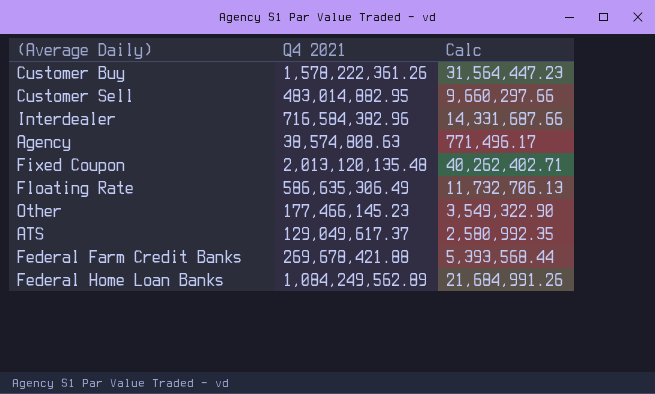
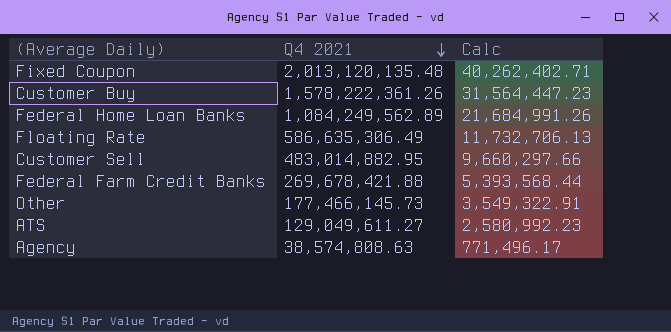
row order: none -> Q4 2021 descending
row Interdealer: 716,584,382.96 | 14,331,687.66 -> none
Other | Q4 2021: 177,466,145.23 -> 177,466,145.73
Other | Calc: 3,549,322.90 -> 3,549,322.91
ATS | Q4 2021: 129,049,617.37 -> 129,049,611.27
ATS | Calc: 2,580,992.35 -> 2,580,992.23

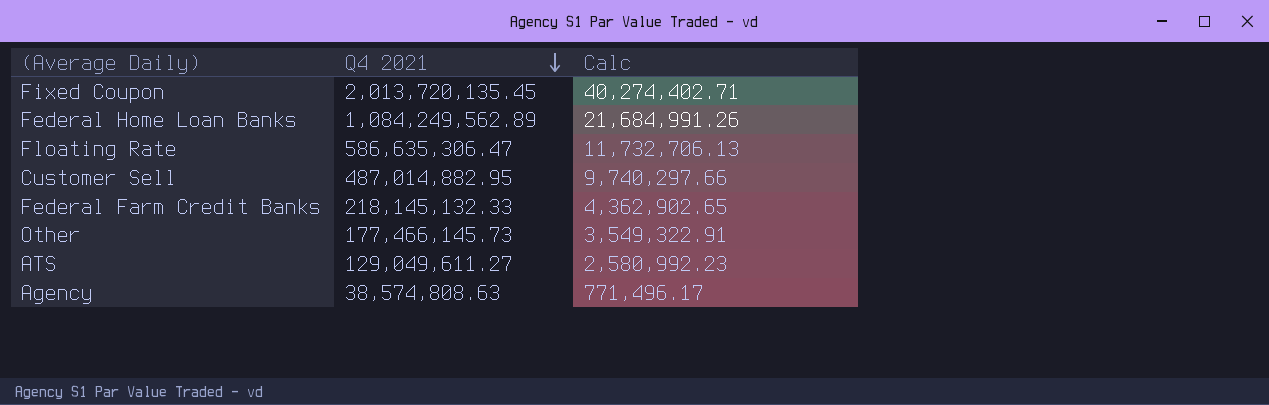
row Customer Buy: 1,578,222,361.26 | 31,564,447.23 -> none
Fixed Coupon | Q4 2021: 2,013,120,135.48 -> 2,013,720,135.45
Fixed Coupon | Calc: 40,262,402.71 -> 40,274,402.71
Floating Rate | Q4 2021: 586,635,306.49 -> 586,635,306.47
Customer Sell | Q4 2021: 483,014,882.95 -> 487,014,882.95
Customer Sell | Calc: 9,660,297.66 -> 9,740,297.66
Federal Farm Credit Banks | Q4 2021: 269,678,421.88 -> 218,145,132.33
Federal Farm Credit Banks | Calc: 5,393,568.44 -> 4,362,902.65

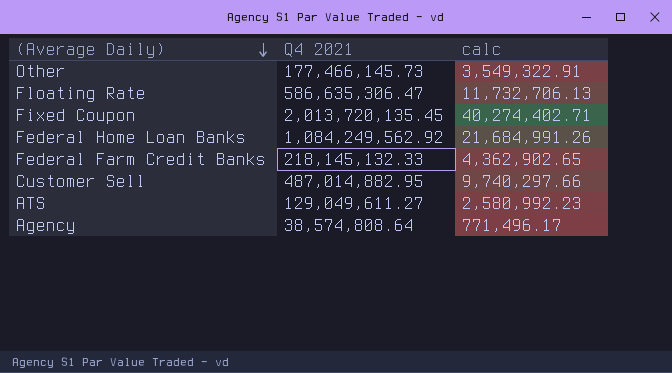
row order: Q4 2021 descending -> (Average Daily) descending
column name: Calc -> calc
Federal Home Loan Banks | Q4 2021: 1,084,249,562.89 -> 1,084,249,562.92
Agency | Q4 2021: 38,574,808.63 -> 38,574,808.64

